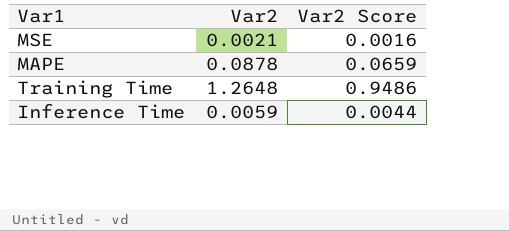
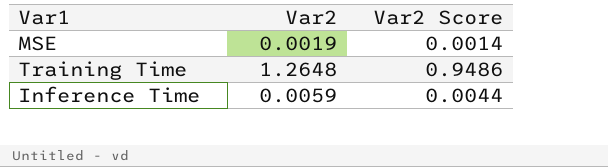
row MAPE: 0.0878 | 0.0659 -> none
MSE | Var2: 0.0021 -> 0.0019
MSE | Var2 Score: 0.0016 -> 0.0014

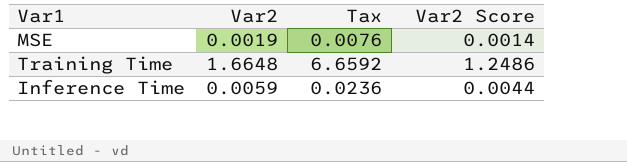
column Tax | formula: none -> [Var2] * 4
Training Time | Var2: 1.2648 -> 1.6648
Training Time | Var2 Score: 0.9486 -> 1.2486

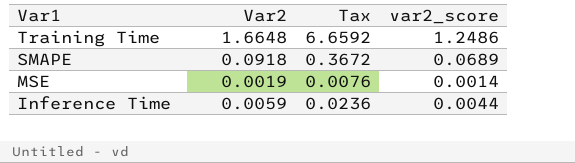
row order: none -> Var1 descending
column name: Var2 Score -> var2_score
row SMAPE: none -> 0.0918 | 0.3672 | 0.0689

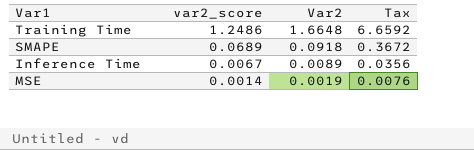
row order: Var1 descending -> var2_score descending
column var2_score | position: 4 -> 2
Inference Time | var2_score: 0.0044 -> 0.0067
Inference Time | Var2: 0.0059 -> 0.0089
Inference Time | Tax: 0.0236 -> 0.0356

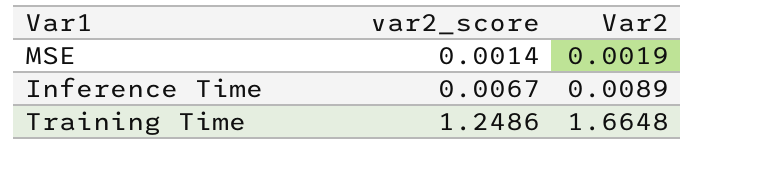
row order: var2_score descending -> var2_score ascending
column Tax | formula: [Var2] * 4 -> none
row SMAPE: 0.0689 | 0.0918 | 0.3672 -> none

